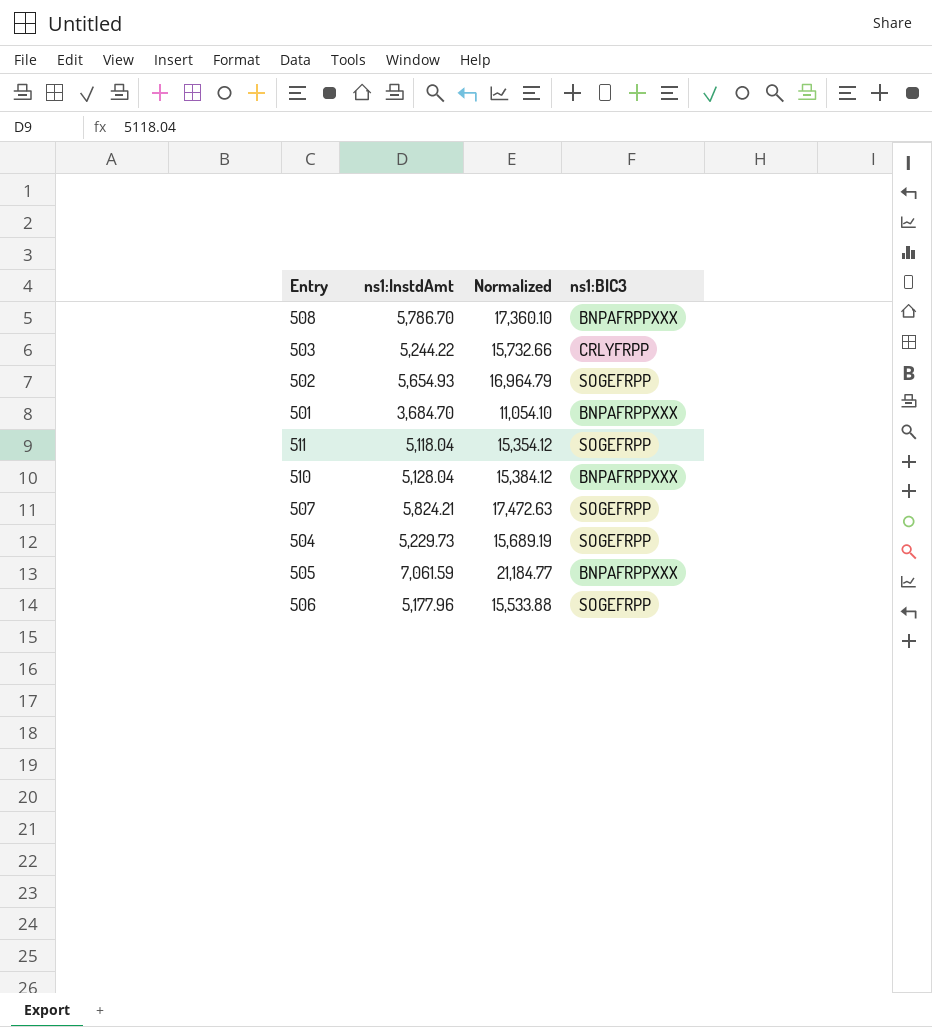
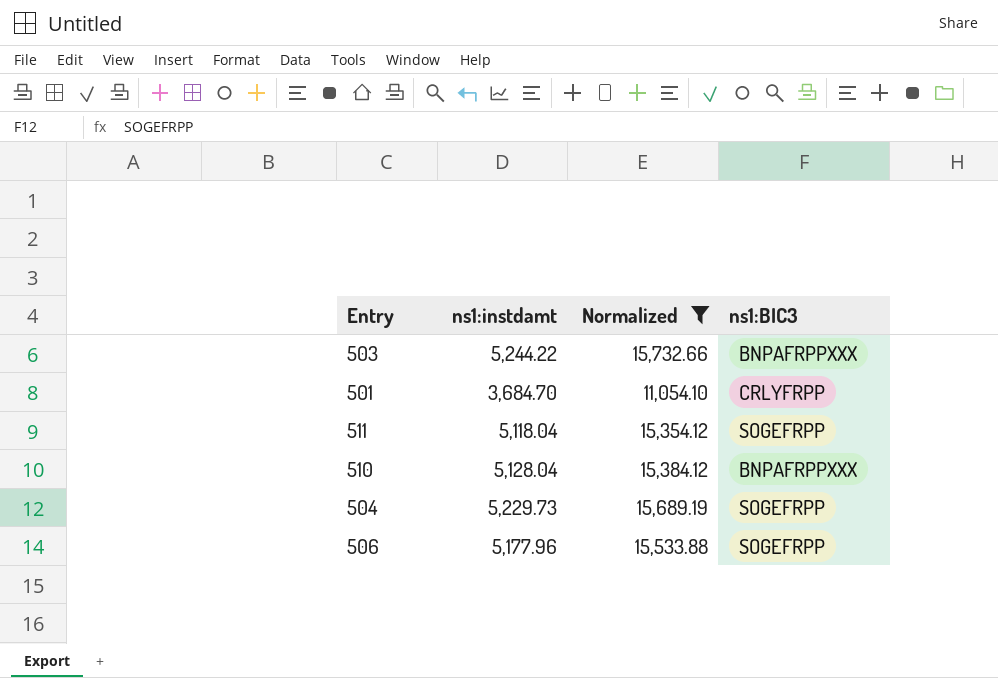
filter: none -> Normalized <= 15,732.66
column name: ns1:InstdAmt -> ns1:instdamt
503 | ns1:BIC3: CRLYFRPP -> BNPAFRPPXXX
501 | ns1:BIC3: BNPAFRPPXXX -> CRLYFRPP

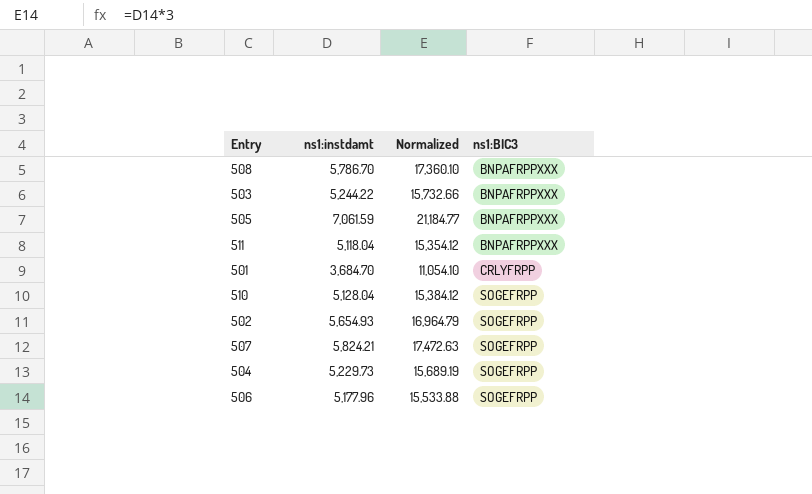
filter: Normalized <= 15,732.66 -> none
row order: none -> ns1:BIC3 ascending
511 | ns1:BIC3: SOGEFRPP -> BNPAFRPPXXX
510 | ns1:BIC3: BNPAFRPPXXX -> SOGEFRPP

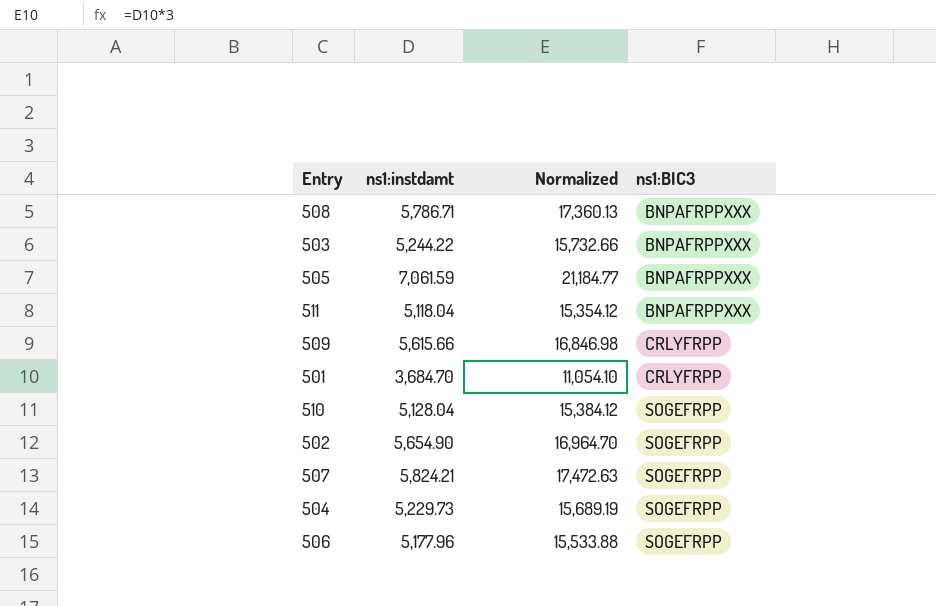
508 | ns1:instdamt: 5,786.70 -> 5,786.71
508 | Normalized: 17,360.10 -> 17,360.13
row 509: none -> 5,615.66 | 16,846.98 | CRLYFRPP
502 | ns1:instdamt: 5,654.93 -> 5,654.90
502 | Normalized: 16,964.79 -> 16,964.70

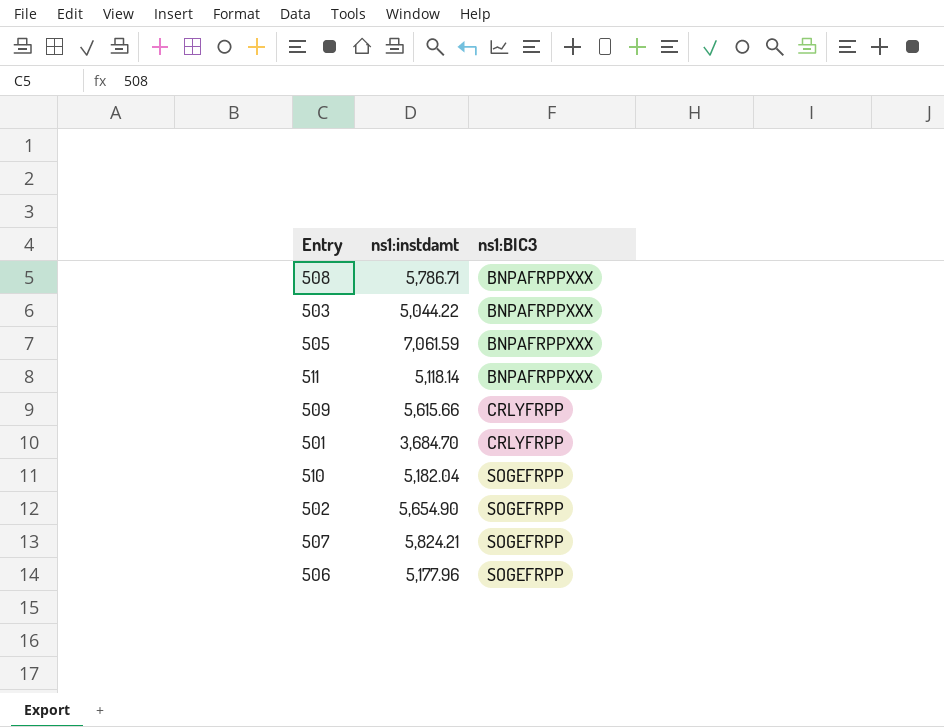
column Normalized | formula: [ns1:instdamt] * 3 -> none
row 504: 5,229.73 | 15,689.19 | SOGEFRPP -> none
503 | ns1:instdamt: 5,244.22 -> 5,044.22
511 | ns1:instdamt: 5,118.04 -> 5,118.14
510 | ns1:instdamt: 5,128.04 -> 5,182.04

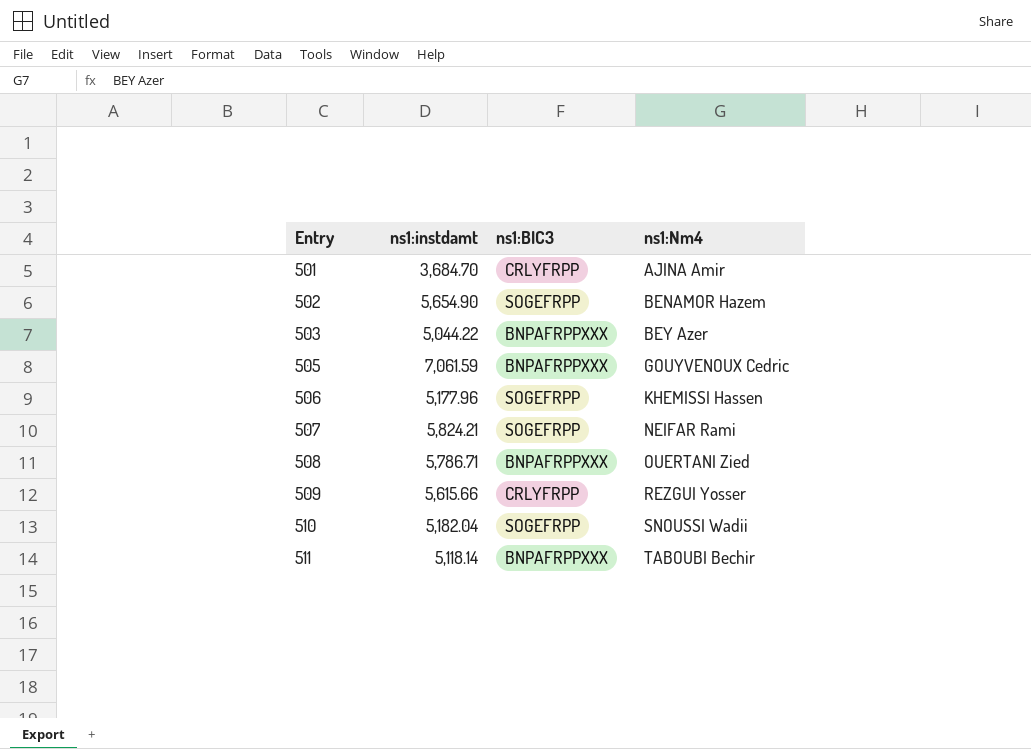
row order: ns1:BIC3 ascending -> Entry ascending
column ns1:Nm4 | position: none -> 4

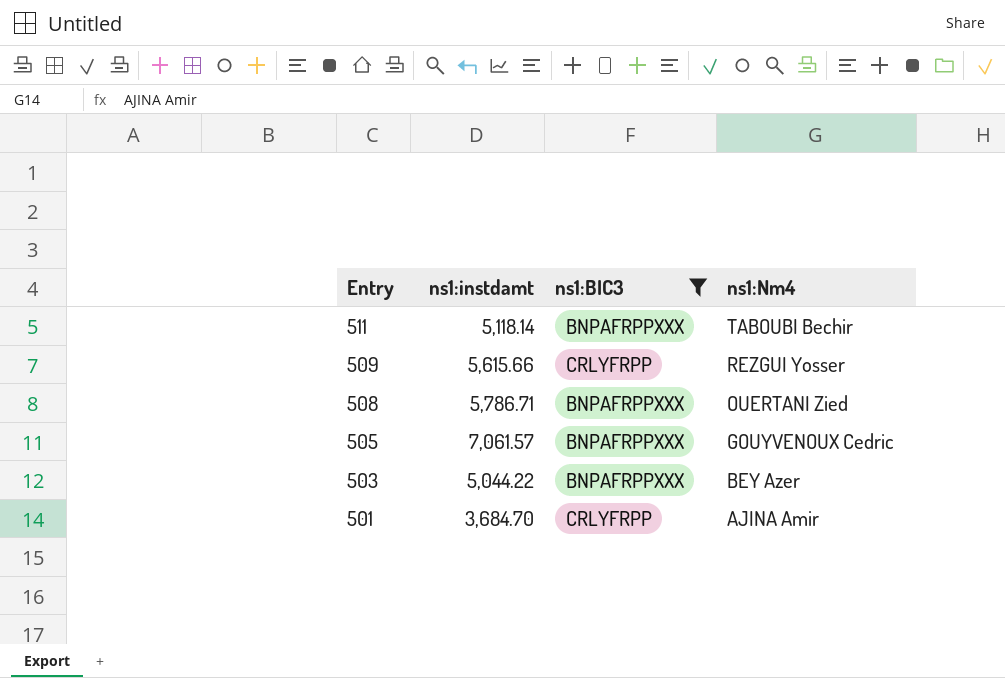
filter: none -> ns1:BIC3 != SOGEFRPP
row order: Entry ascending -> Entry descending
505 | ns1:instdamt: 7,061.59 -> 7,061.57

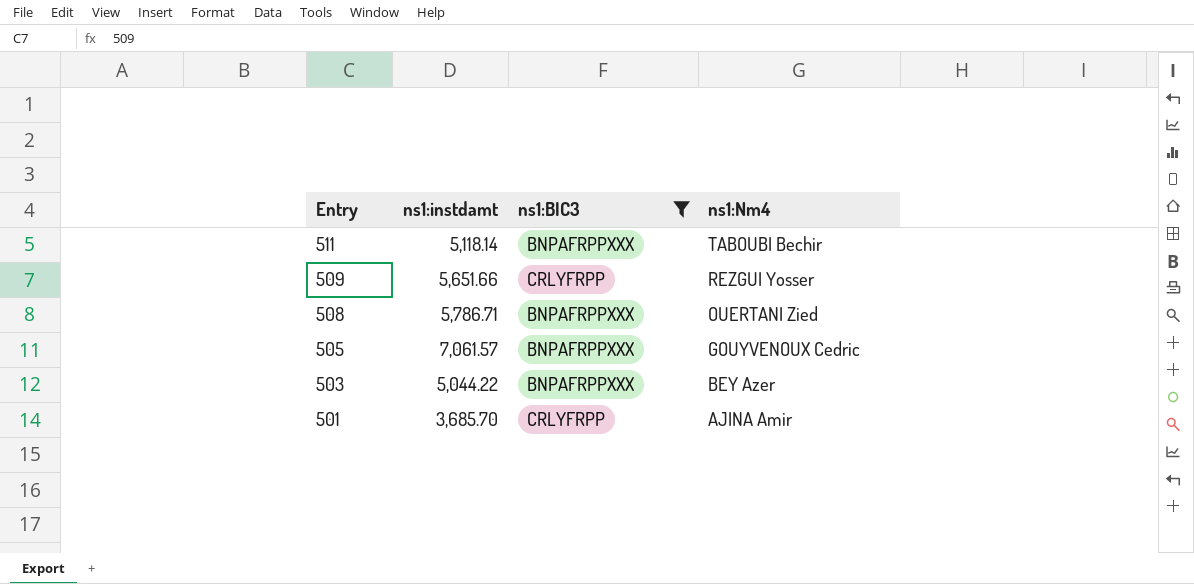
509 | ns1:instdamt: 5,615.66 -> 5,651.66
501 | ns1:instdamt: 3,684.70 -> 3,685.70

